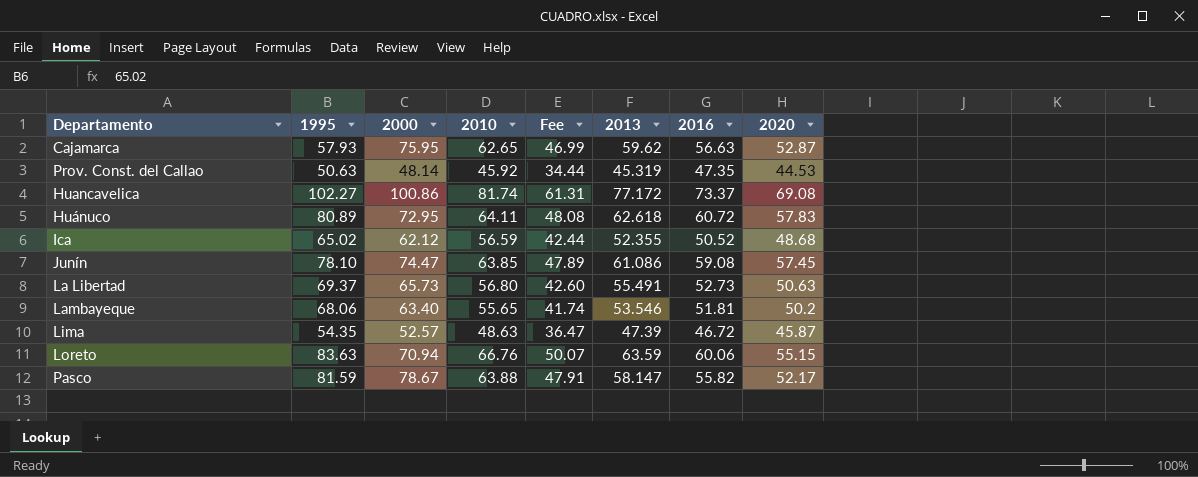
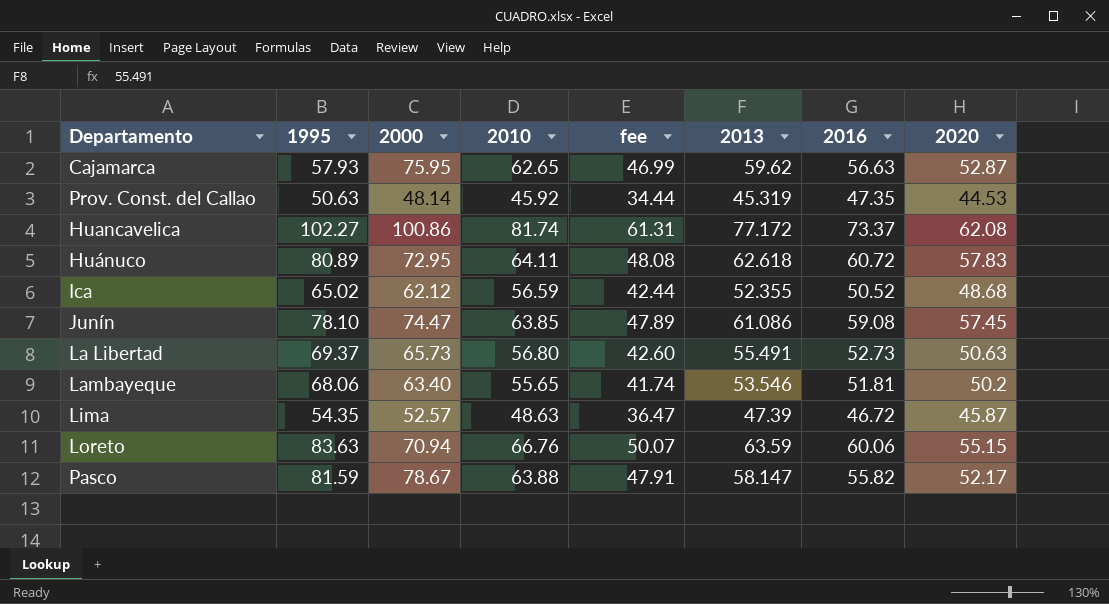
column name: Fee -> fee
Huancavelica | 2020: 69.08 -> 62.08

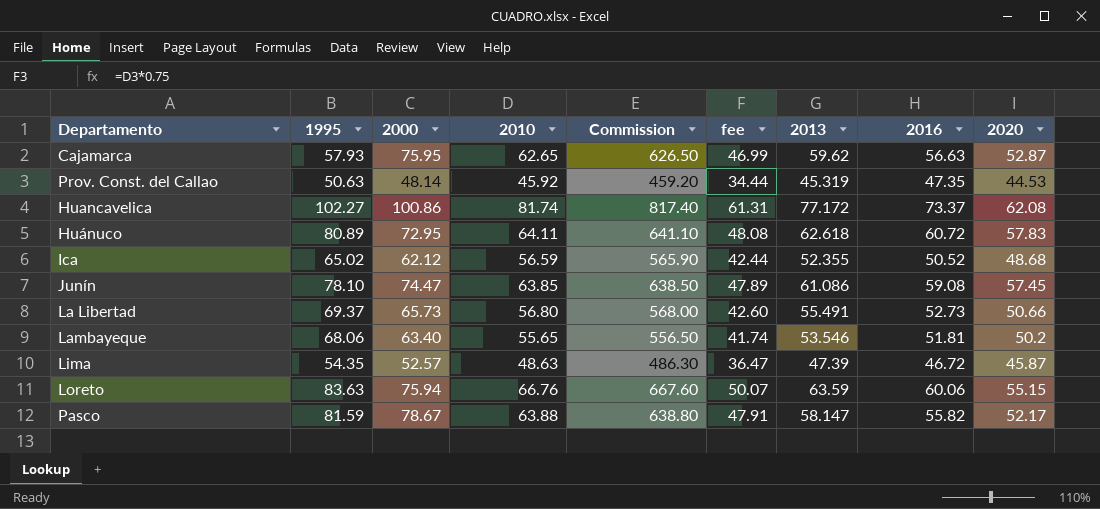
column Commission | formula: none -> [2010] * 10
La Libertad | 2020: 50.63 -> 50.66
Loreto | 2000: 70.94 -> 75.94

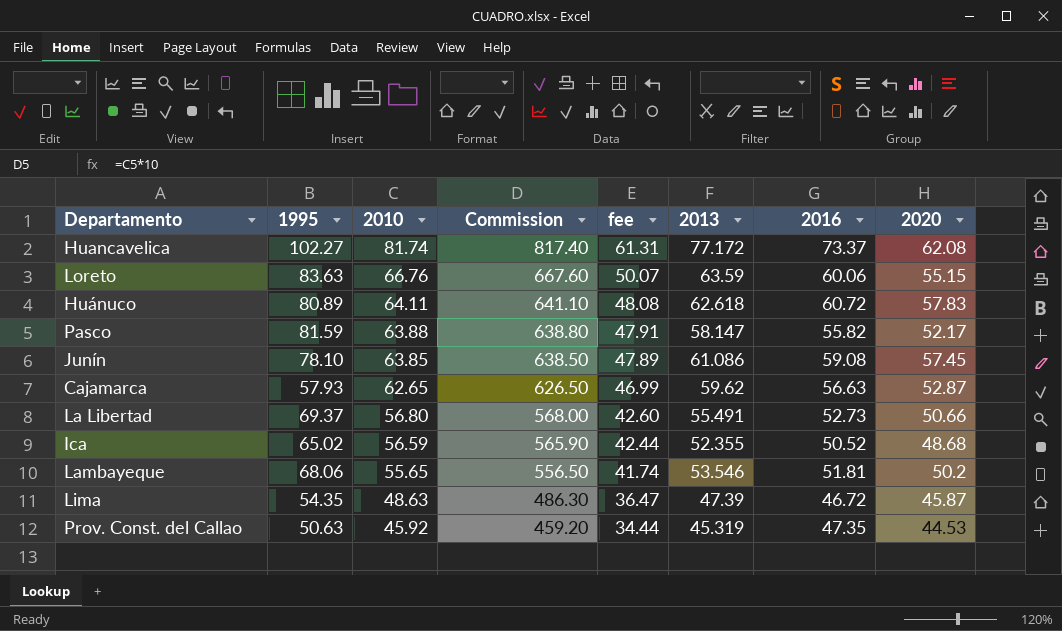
row order: none -> 2010 descending
column 2000 | position: 3 -> none

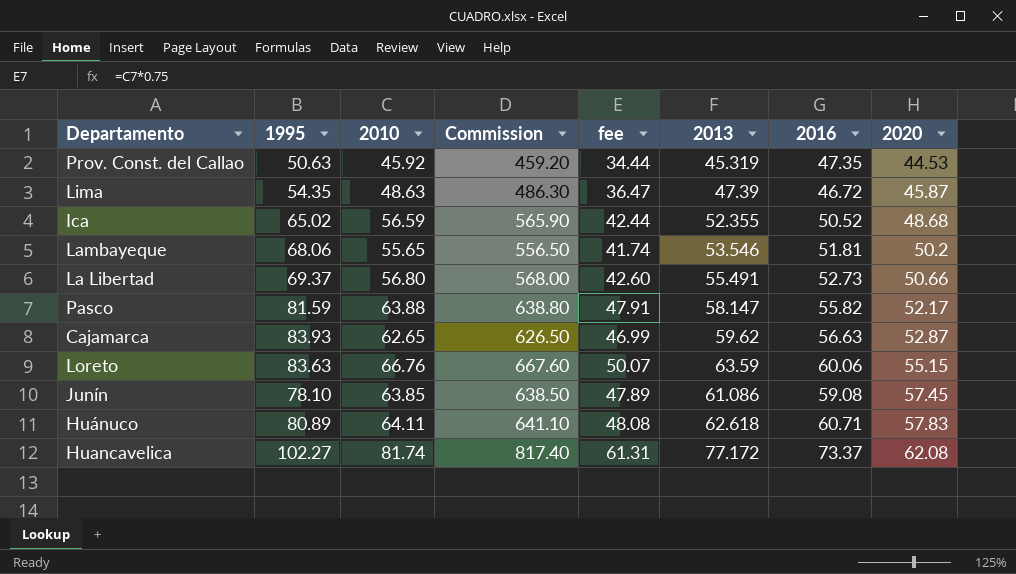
row order: 2010 descending -> 2020 ascending
Cajamarca | 1995: 57.93 -> 83.93
Huánuco | 2016: 60.72 -> 60.71

